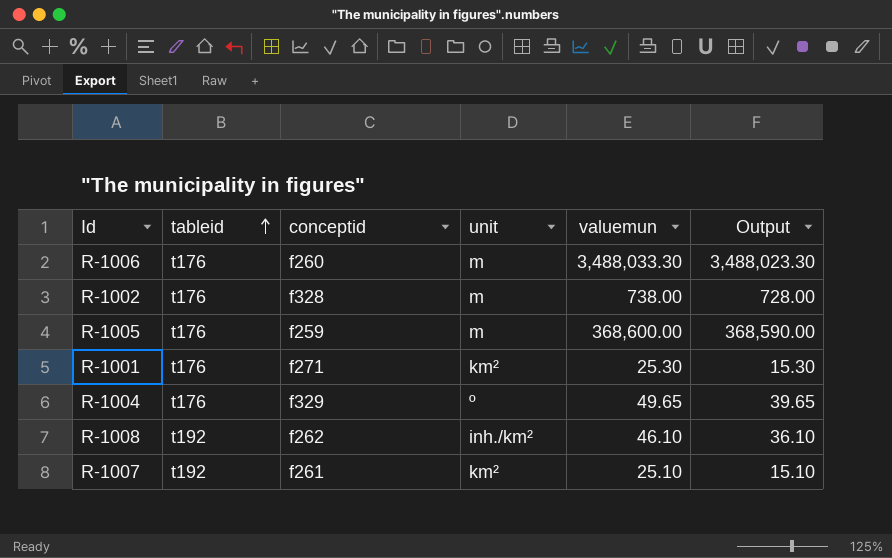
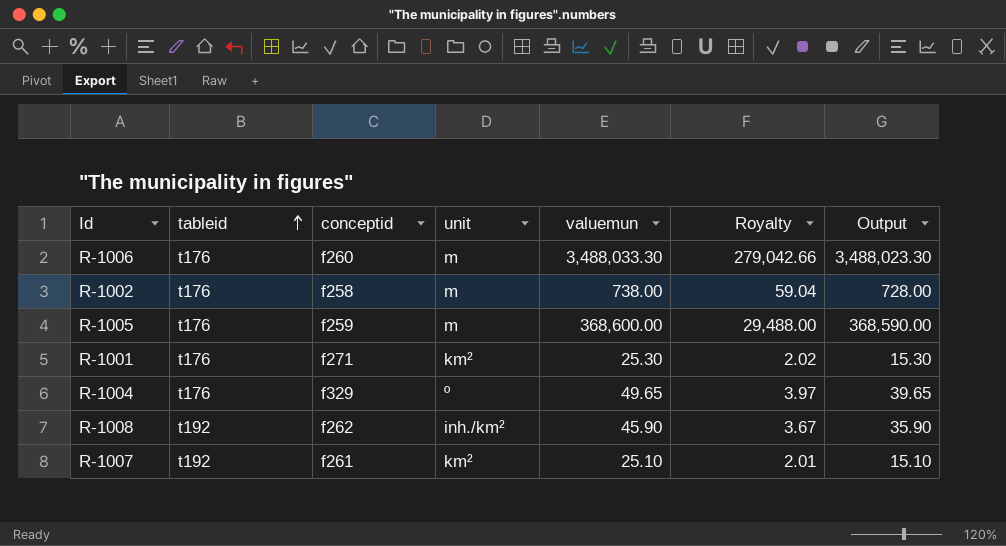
column Royalty | formula: none -> [valuemun] * 0.08
R-1002 | conceptid: f328 -> f258
R-1008 | valuemun: 46.10 -> 45.90
R-1008 | Output: 36.10 -> 35.90

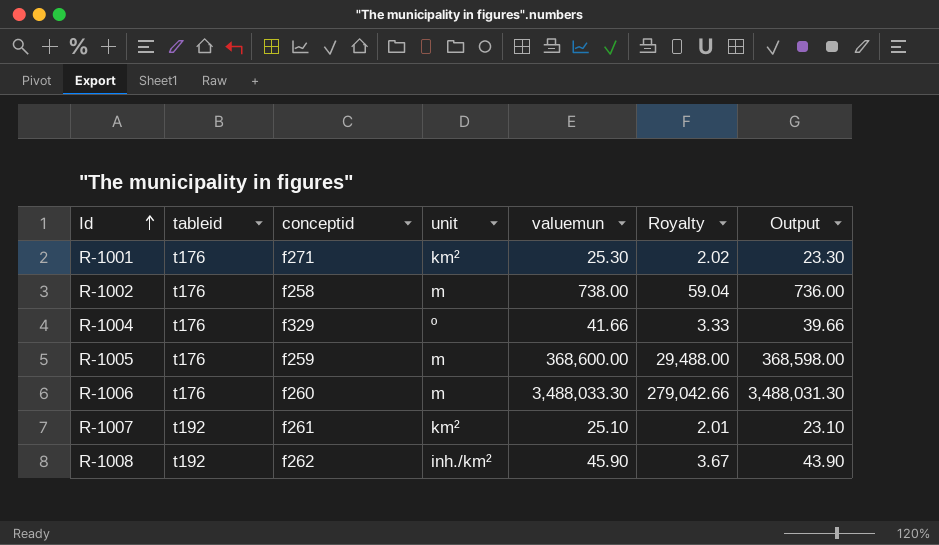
row order: tableid ascending -> Id ascending
column Output | formula: [valuemun] - 10 -> [valuemun] - 2
R-1004 | valuemun: 49.65 -> 41.66
R-1004 | Royalty: 3.97 -> 3.33

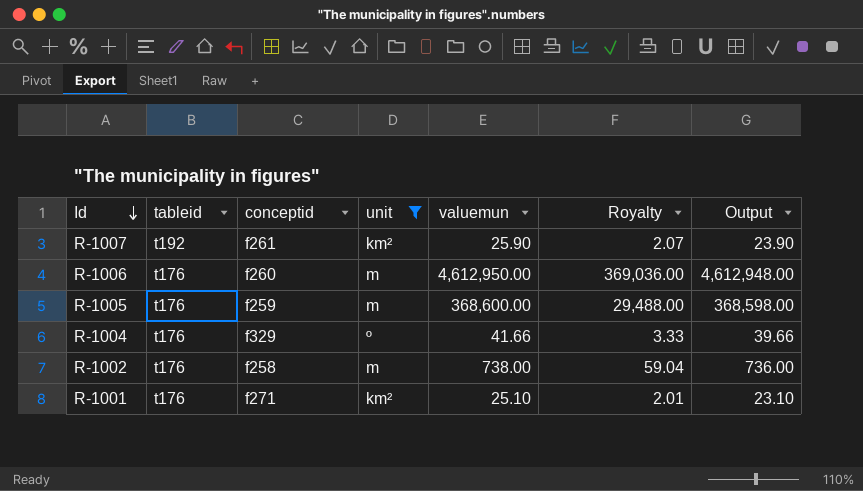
filter: none -> unit != inh./km²
row order: Id ascending -> Id descending
R-1007 | valuemun: 25.10 -> 25.90
R-1007 | Royalty: 2.01 -> 2.07
R-1007 | Output: 23.10 -> 23.90
R-1006 | valuemun: 3,488,033.30 -> 4,612,950.00
R-1006 | Royalty: 279,042.66 -> 369,036.00
R-1006 | Output: 3,488,031.30 -> 4,612,948.00
R-1001 | valuemun: 25.30 -> 25.10
R-1001 | Royalty: 2.02 -> 2.01
R-1001 | Output: 23.30 -> 23.10

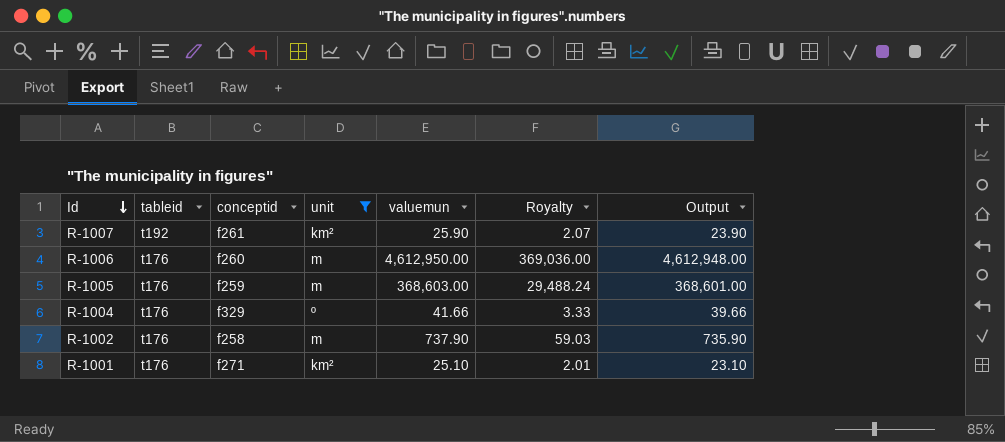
R-1005 | valuemun: 368,600.00 -> 368,603.00
R-1005 | Royalty: 29,488.00 -> 29,488.24
R-1005 | Output: 368,598.00 -> 368,601.00
R-1002 | valuemun: 738.00 -> 737.90
R-1002 | Royalty: 59.04 -> 59.03
R-1002 | Output: 736.00 -> 735.90

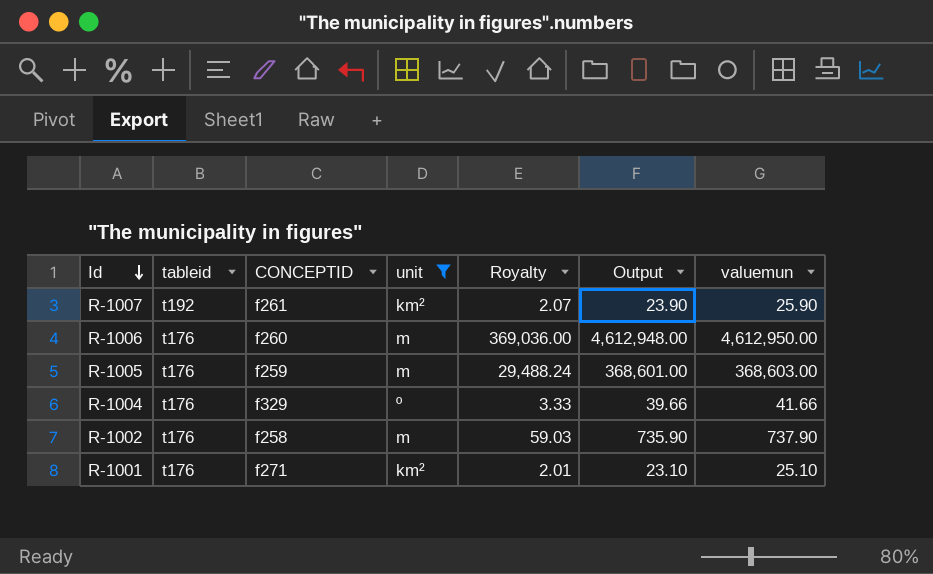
column name: conceptid -> CONCEPTID
column valuemun | position: 5 -> 7

